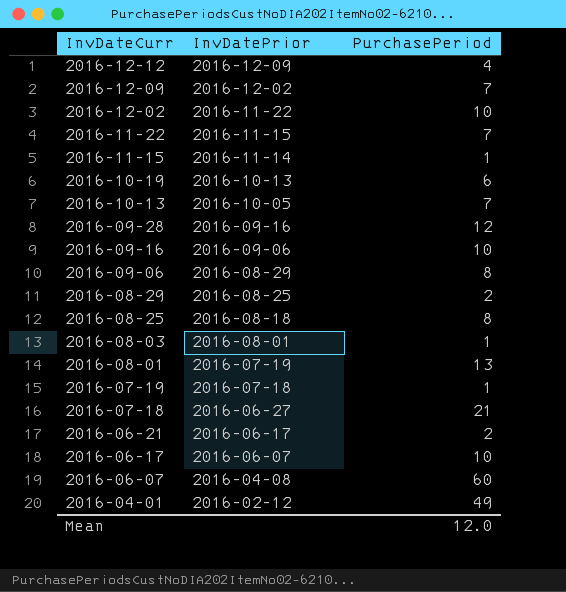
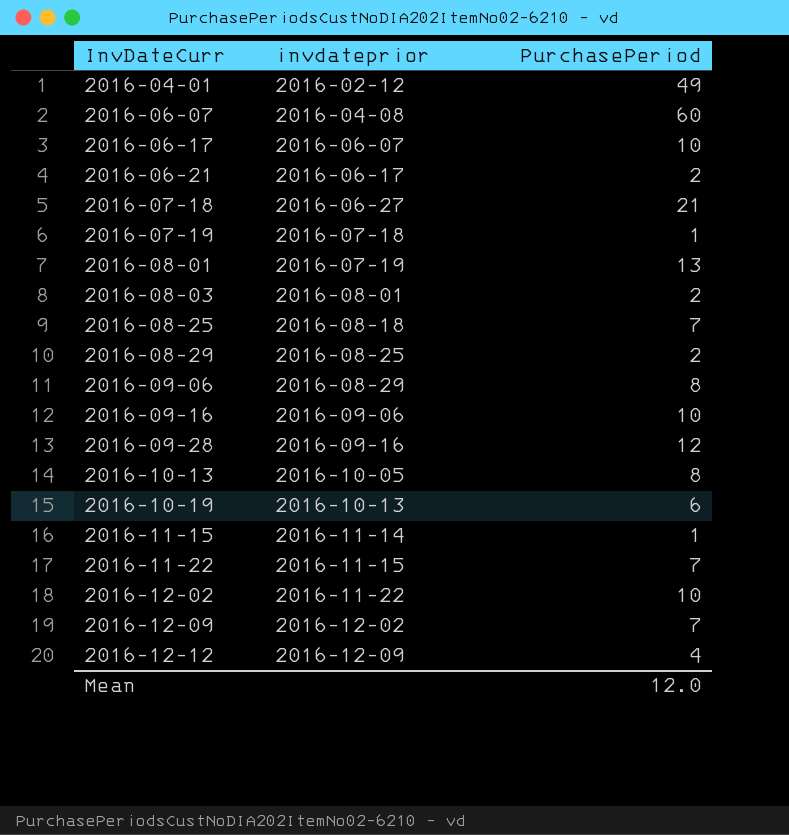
row order: InvDateCurr descending -> InvDateCurr ascending
column name: InvDatePrior -> invdateprior
2016-08-03 | PurchasePeriod: 1 -> 2
2016-08-25 | PurchasePeriod: 8 -> 7
2016-10-13 | PurchasePeriod: 7 -> 8

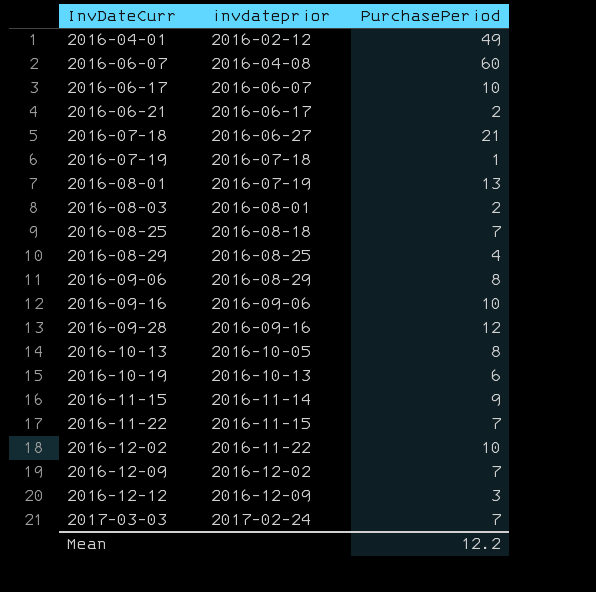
2016-08-29 | PurchasePeriod: 2 -> 4
2016-11-15 | PurchasePeriod: 1 -> 9
2016-12-12 | PurchasePeriod: 4 -> 3
row 2017-03-03: none -> 2017-02-24 | 7
Mean | PurchasePeriod: 12.0 -> 12.2

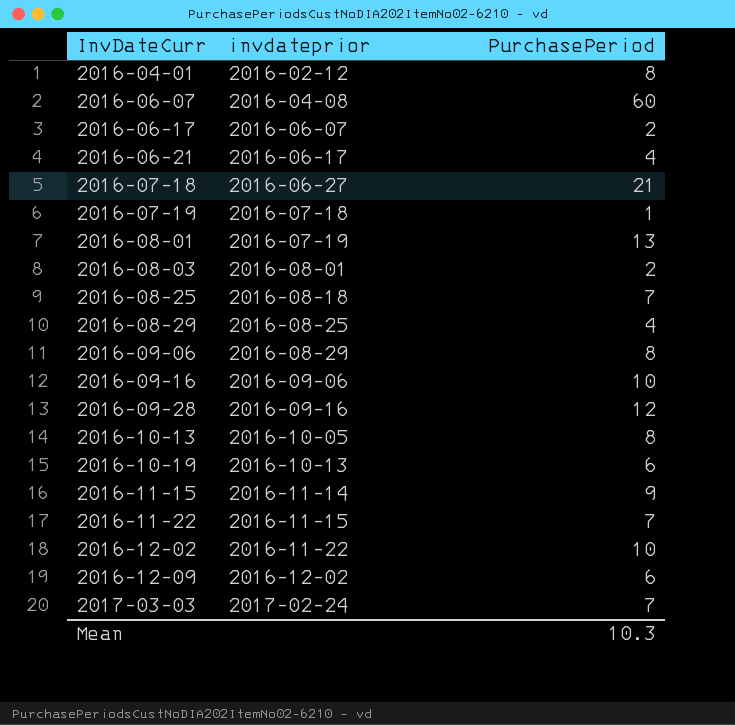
row 2016-12-12: 2016-12-09 | 3 -> none
2016-04-01 | PurchasePeriod: 49 -> 8
2016-06-17 | PurchasePeriod: 10 -> 2
2016-06-21 | PurchasePeriod: 2 -> 4
2016-12-09 | PurchasePeriod: 7 -> 6
Mean | PurchasePeriod: 12.2 -> 10.3

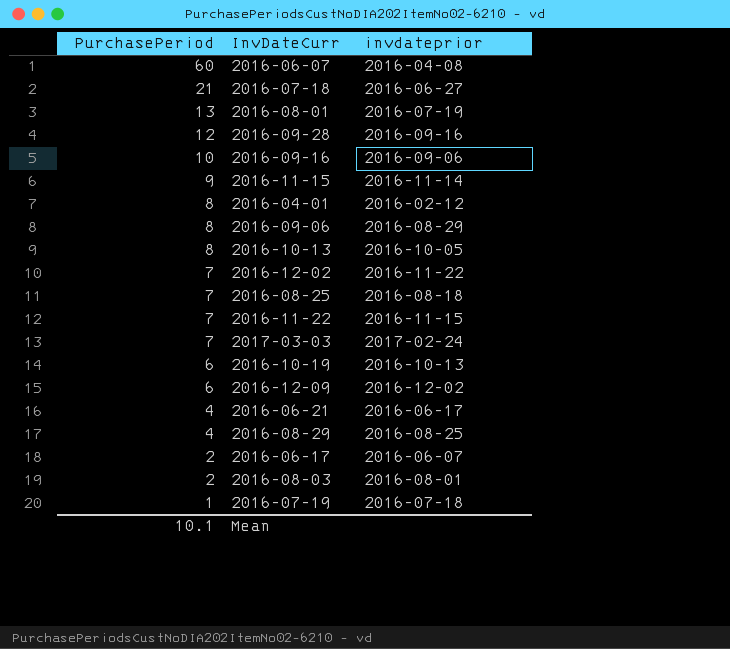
row order: InvDateCurr ascending -> PurchasePeriod descending
column PurchasePeriod | position: 3 -> 1
2016-12-02 | PurchasePeriod: 10 -> 7
Mean | PurchasePeriod: 10.3 -> 10.1

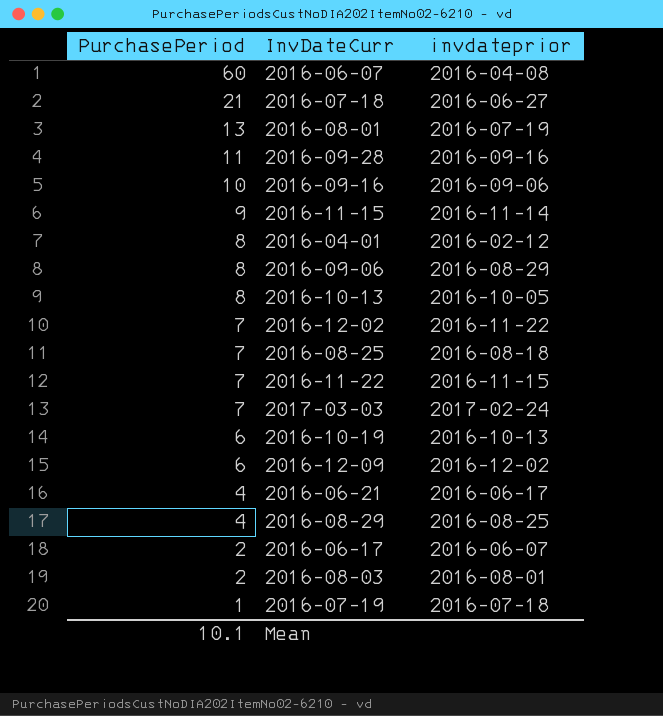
2016-09-28 | PurchasePeriod: 12 -> 11

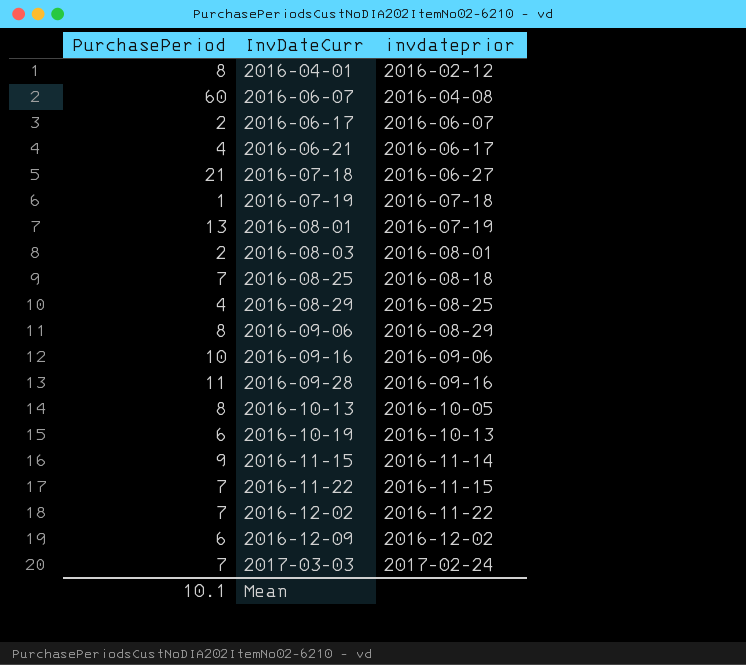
row order: PurchasePeriod descending -> InvDateCurr ascending

